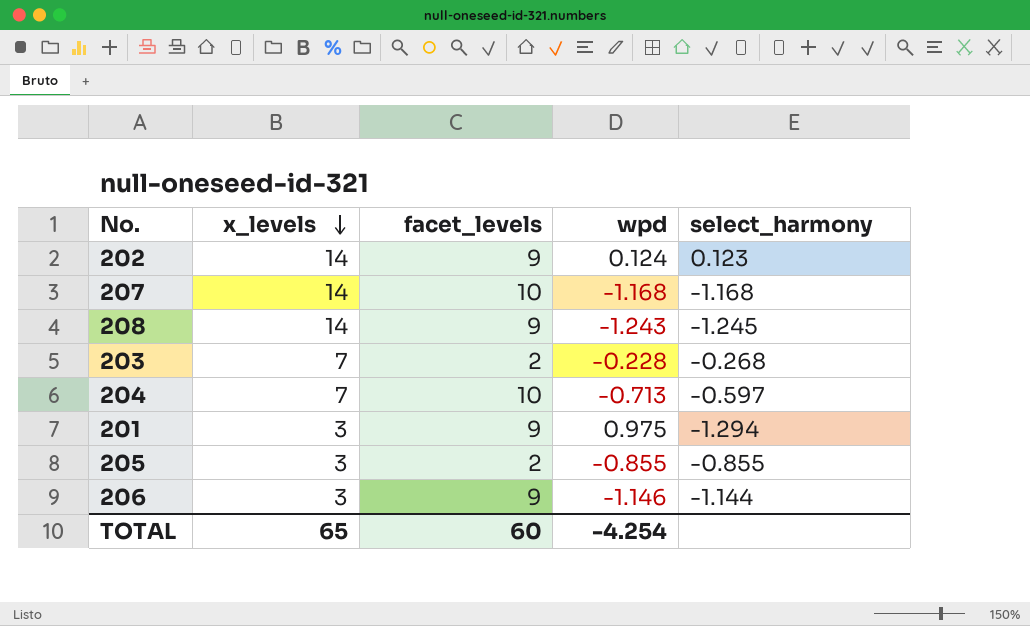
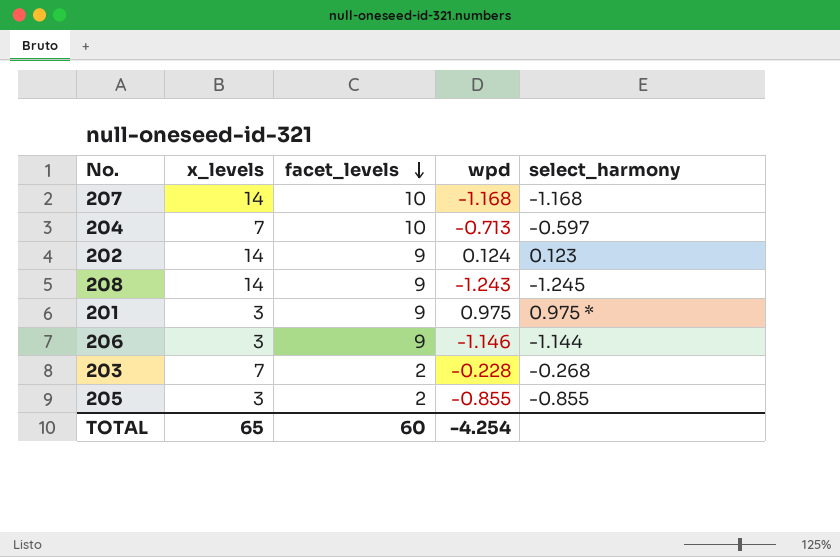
row order: x_levels descending -> facet_levels descending
201 | select_harmony: -1.294 -> 0.975 *

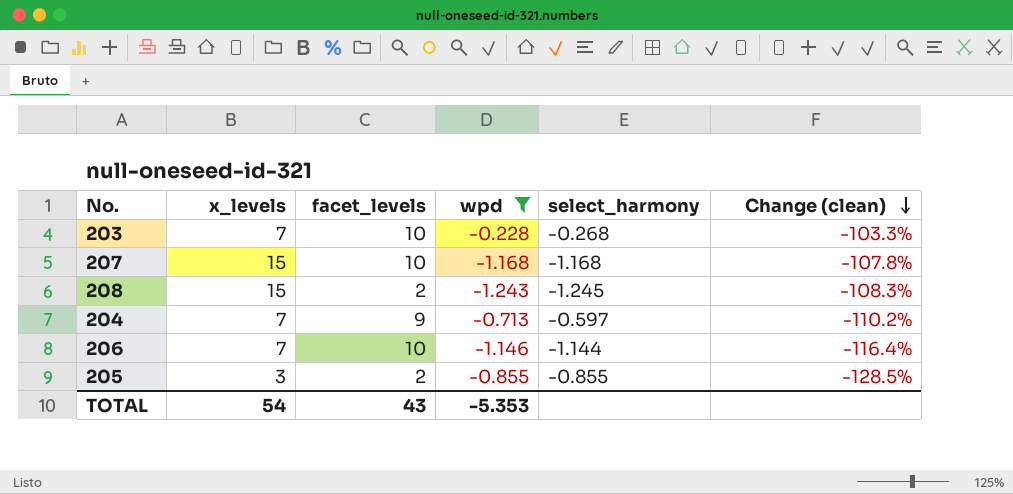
filter: none -> wpd <= -0.228
row order: facet_levels descending -> Change (clean) descending
column Change (clean) | formula: none -> ([wpd] - [x_levels]) / [x_levels]
203 | facet_levels: 2 -> 10
207 | x_levels: 14 -> 15
208 | x_levels: 14 -> 15
208 | facet_levels: 9 -> 2
204 | facet_levels: 10 -> 9
206 | x_levels: 3 -> 7
206 | facet_levels: 9 -> 10
TOTAL | x_levels: 65 -> 54
TOTAL | facet_levels: 60 -> 43
TOTAL | wpd: -4.254 -> -5.353

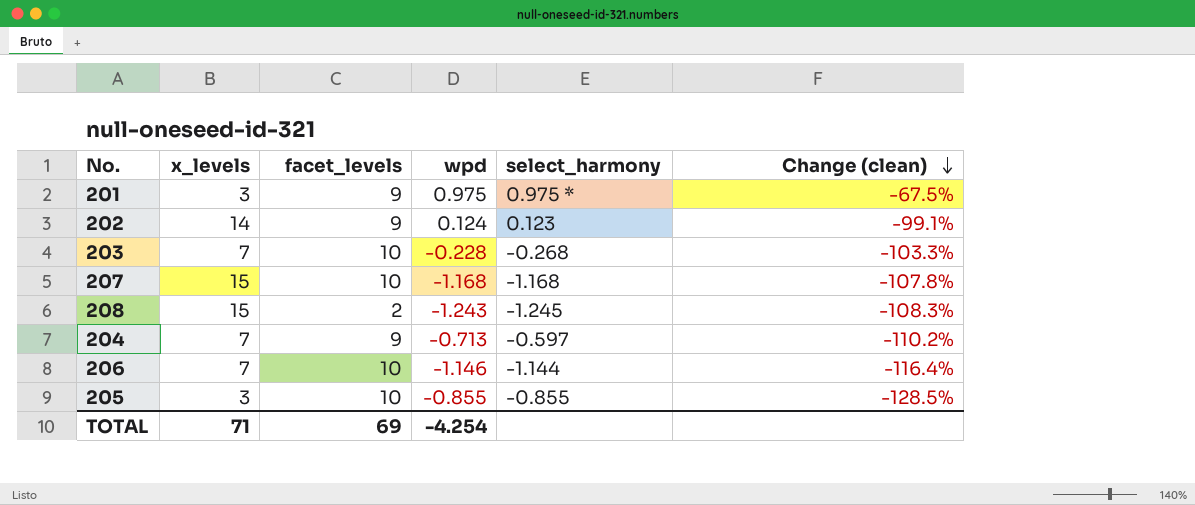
filter: wpd <= -0.228 -> none
205 | facet_levels: 2 -> 10
TOTAL | x_levels: 54 -> 71
TOTAL | facet_levels: 43 -> 69
TOTAL | wpd: -5.353 -> -4.254

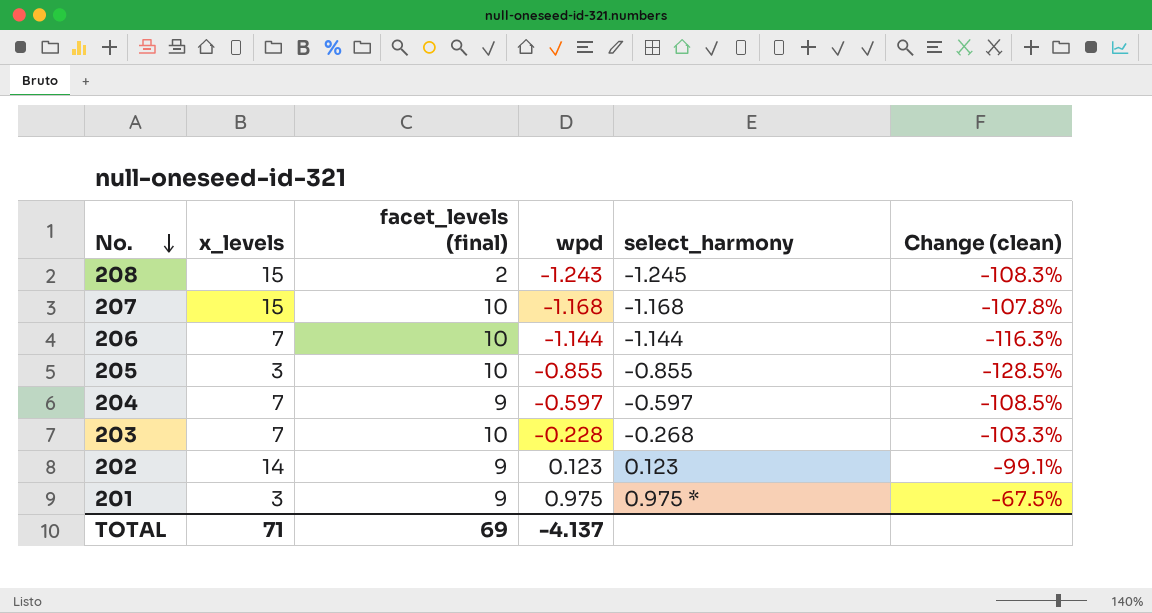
row order: Change (clean) descending -> No. descending
column name: facet_levels -> facet_levels (final)
206 | wpd: -1.146 -> -1.144
206 | Change (clean): -116.4% -> -116.3%
204 | wpd: -0.713 -> -0.597
204 | Change (clean): -110.2% -> -108.5%
202 | wpd: 0.124 -> 0.123
TOTAL | wpd: -4.254 -> -4.137

